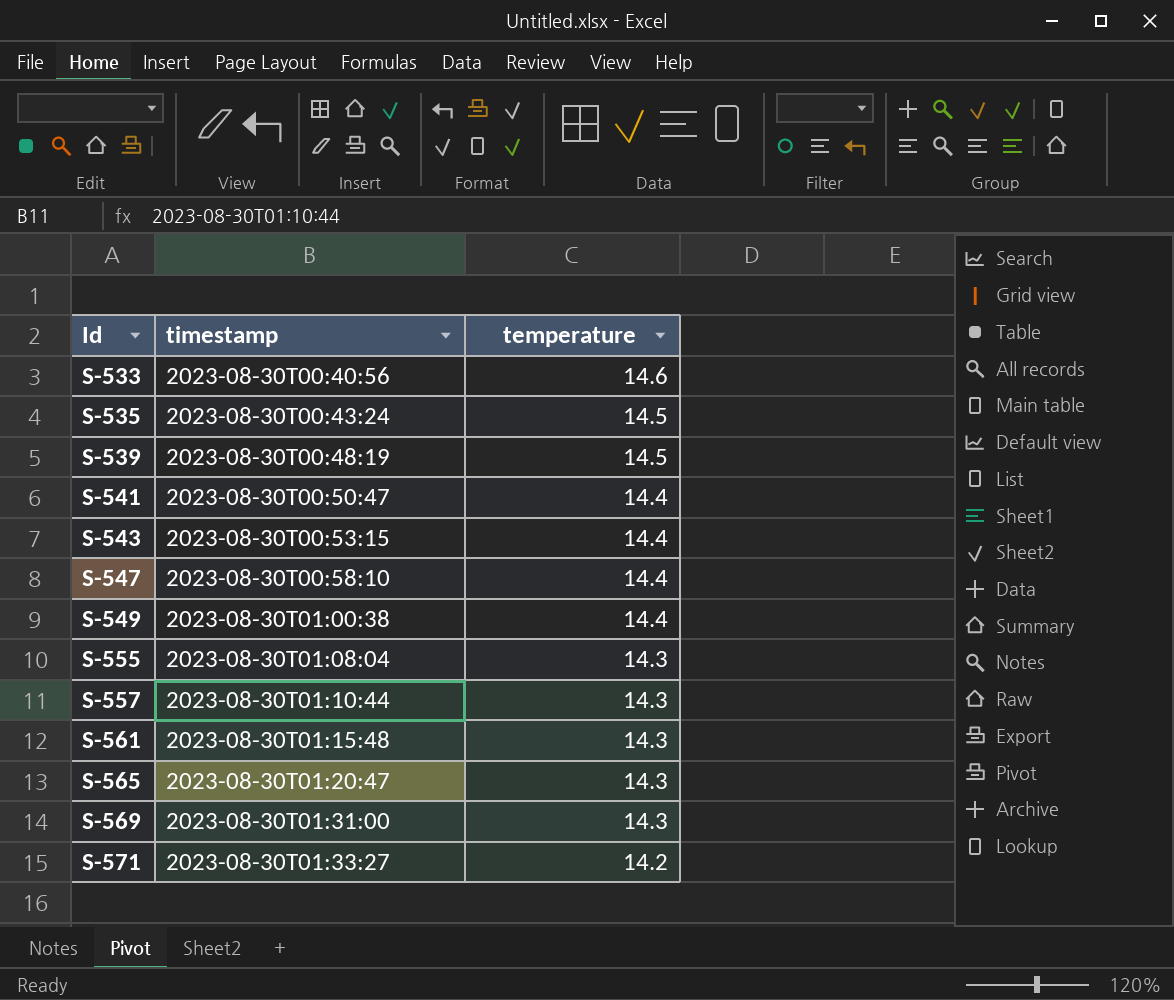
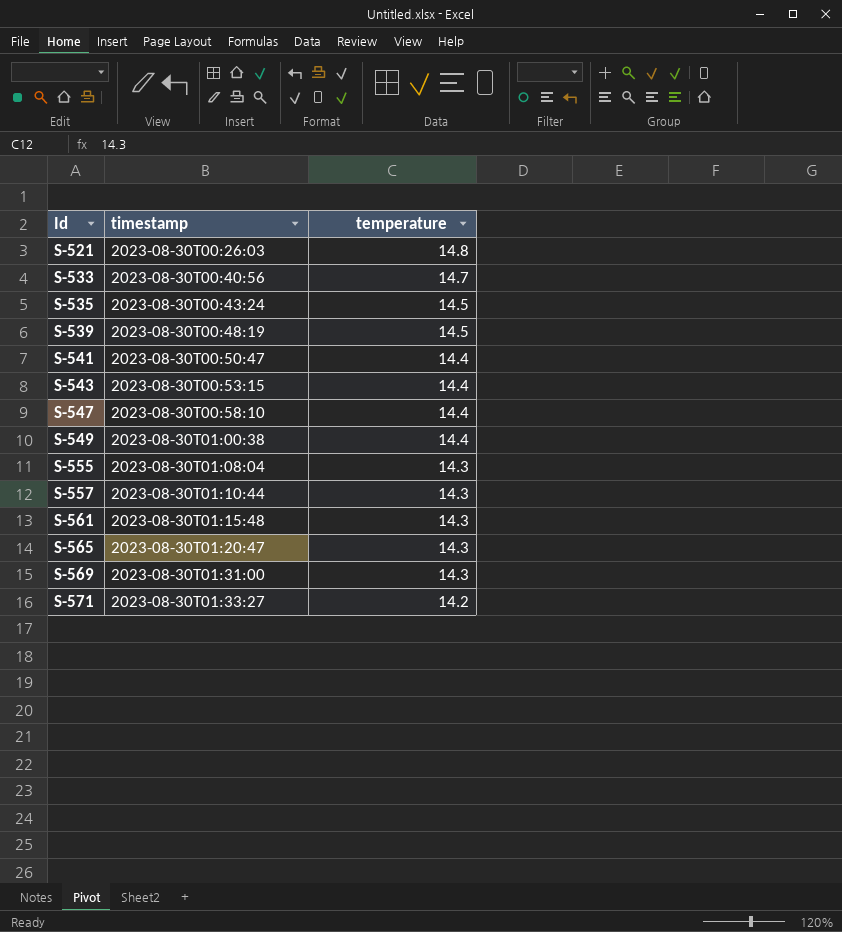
row S-521: none -> 2023-08-30T00:26:03 | 14.8
S-533 | temperature: 14.6 -> 14.7

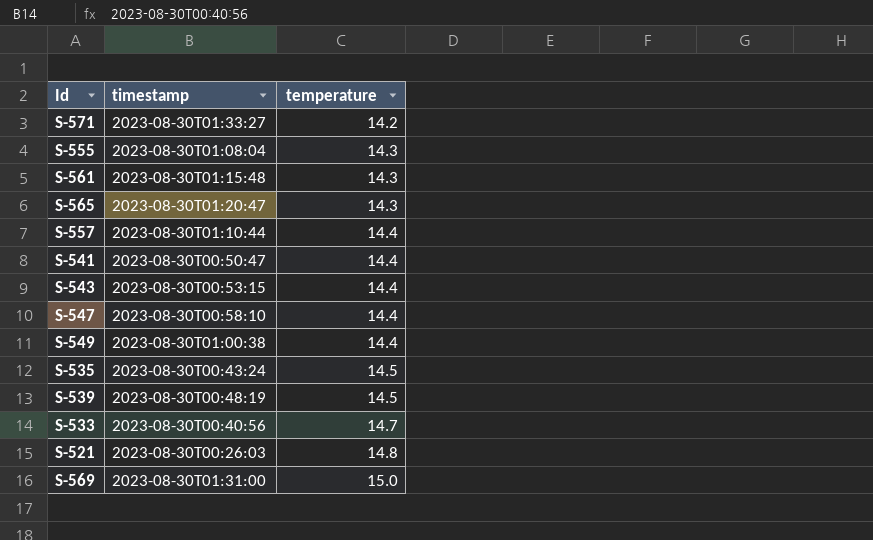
row order: Id ascending -> temperature ascending
S-557 | temperature: 14.3 -> 14.4
S-569 | temperature: 14.3 -> 15.0

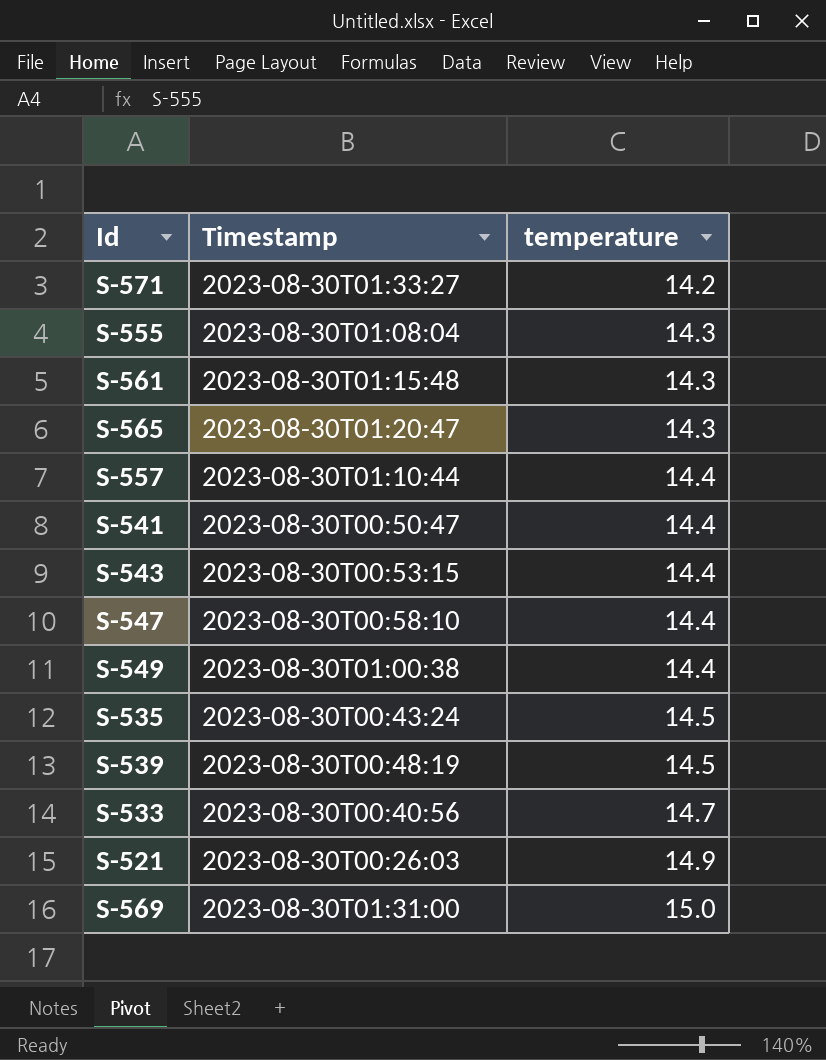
column name: timestamp -> Timestamp
S-521 | temperature: 14.8 -> 14.9

